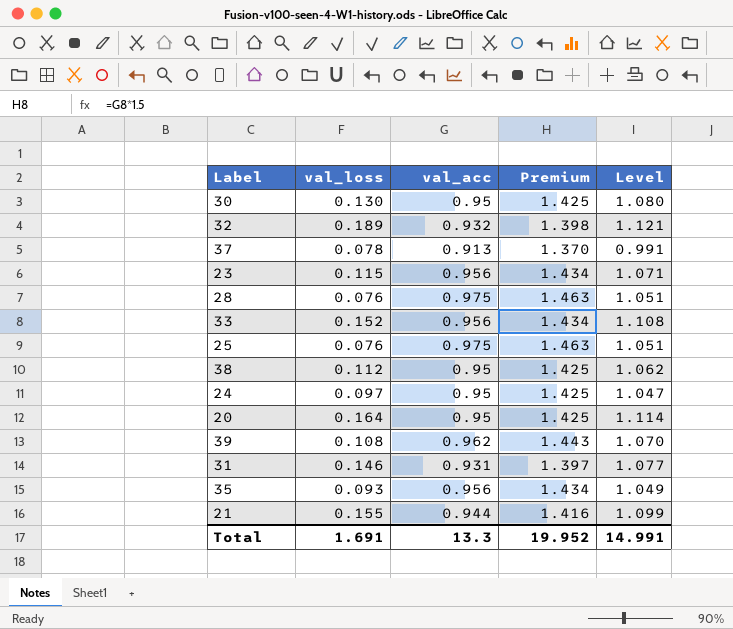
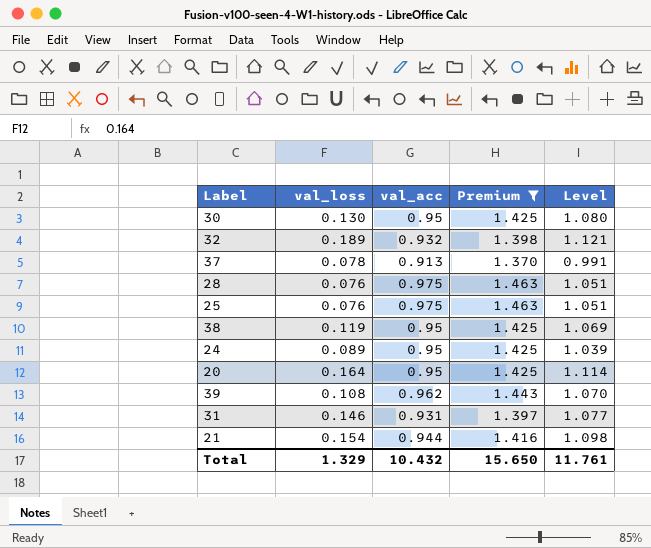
filter: none -> Premium != 1.434
38 | val_loss: 0.112 -> 0.119
38 | Level: 1.062 -> 1.069
24 | val_loss: 0.097 -> 0.089
24 | Level: 1.047 -> 1.039
21 | val_loss: 0.155 -> 0.154
21 | Level: 1.099 -> 1.098
Total | val_loss: 1.691 -> 1.329
Total | val_acc: 13.3 -> 10.432
Total | Premium: 19.952 -> 15.650
Total | Level: 14.991 -> 11.761

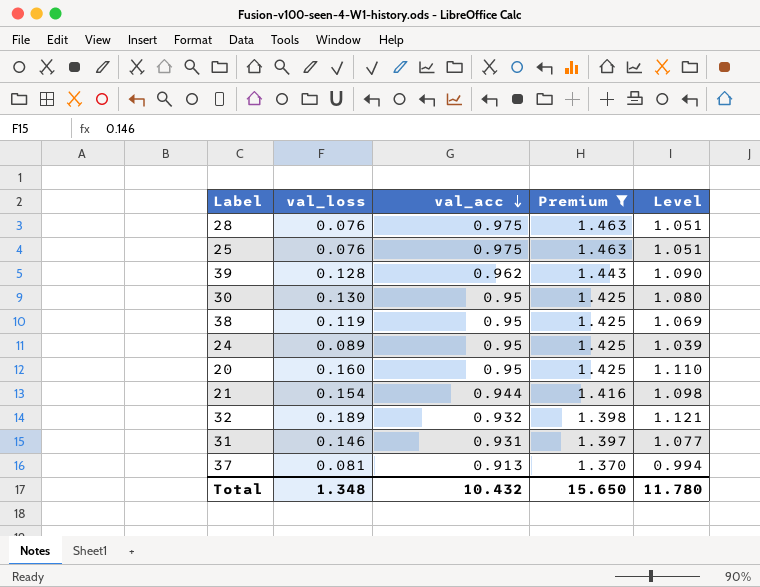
row order: none -> val_acc descending
39 | val_loss: 0.108 -> 0.128
39 | Level: 1.070 -> 1.090
20 | val_loss: 0.164 -> 0.160
20 | Level: 1.114 -> 1.110
37 | val_loss: 0.078 -> 0.081
37 | Level: 0.991 -> 0.994
Total | val_loss: 1.329 -> 1.348
Total | Level: 11.761 -> 11.780

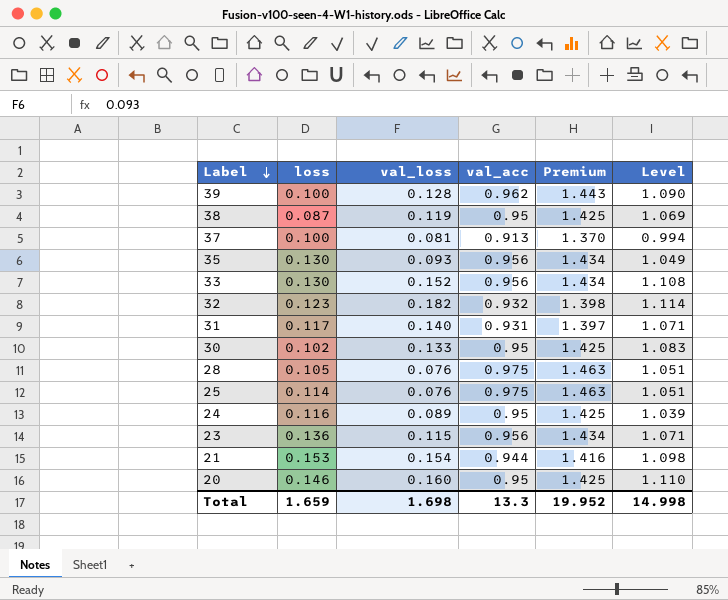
filter: Premium != 1.434 -> none
row order: val_acc descending -> Label descending
column loss | position: none -> 2
32 | val_loss: 0.189 -> 0.182
32 | Level: 1.121 -> 1.114
31 | val_loss: 0.146 -> 0.140
31 | Level: 1.077 -> 1.071
30 | val_loss: 0.130 -> 0.133
30 | Level: 1.080 -> 1.083
Total | val_loss: 1.348 -> 1.698
Total | val_acc: 10.432 -> 13.3
Total | Premium: 15.650 -> 19.952
Total | Level: 11.780 -> 14.998

